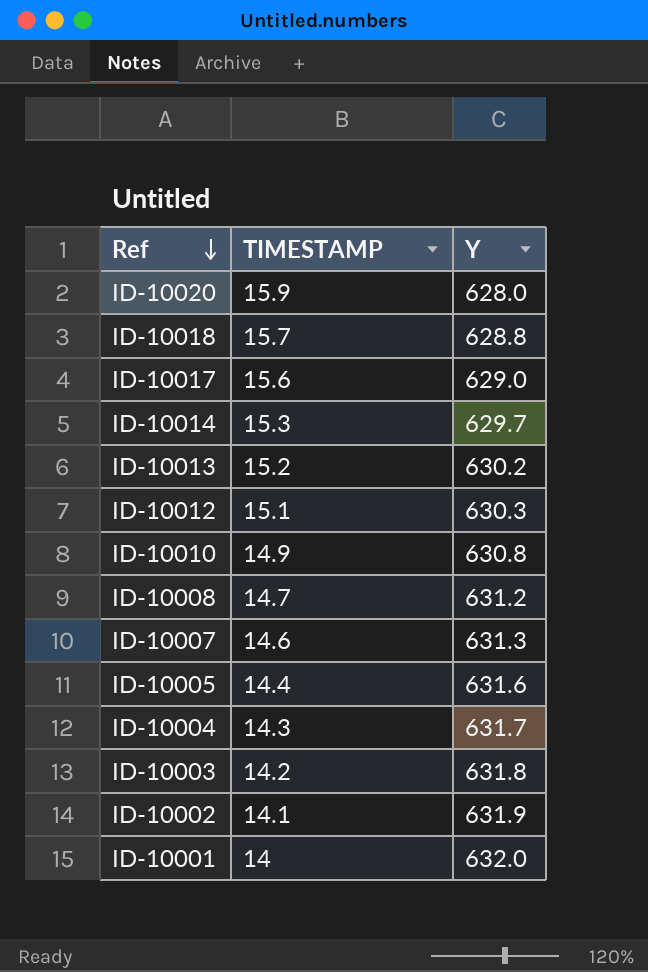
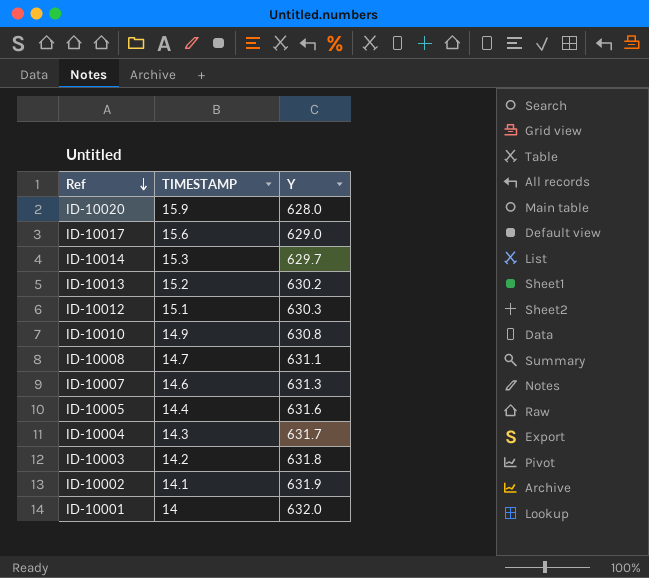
row ID-10018: 15.7 | 628.8 -> none
ID-10008 | Y: 631.2 -> 631.1

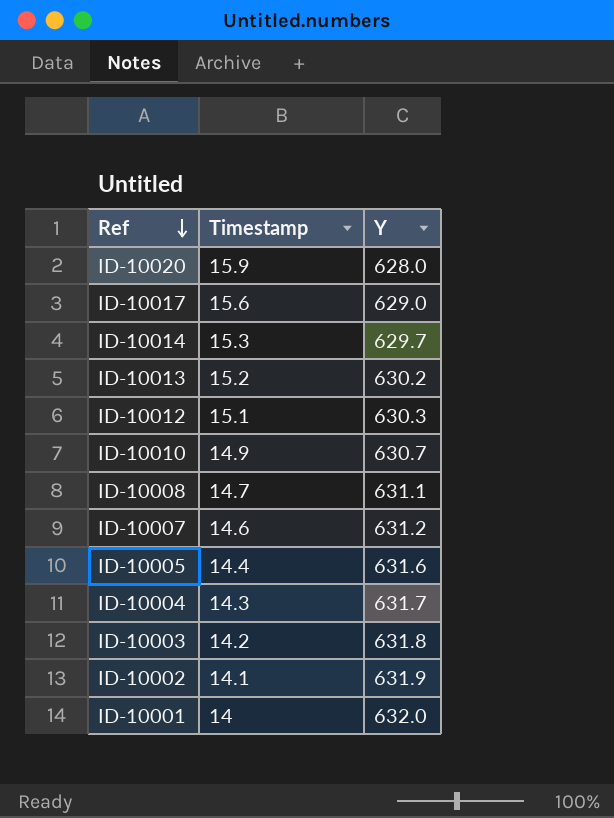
column name: TIMESTAMP -> Timestamp
ID-10010 | Y: 630.8 -> 630.7
ID-10007 | Y: 631.3 -> 631.2

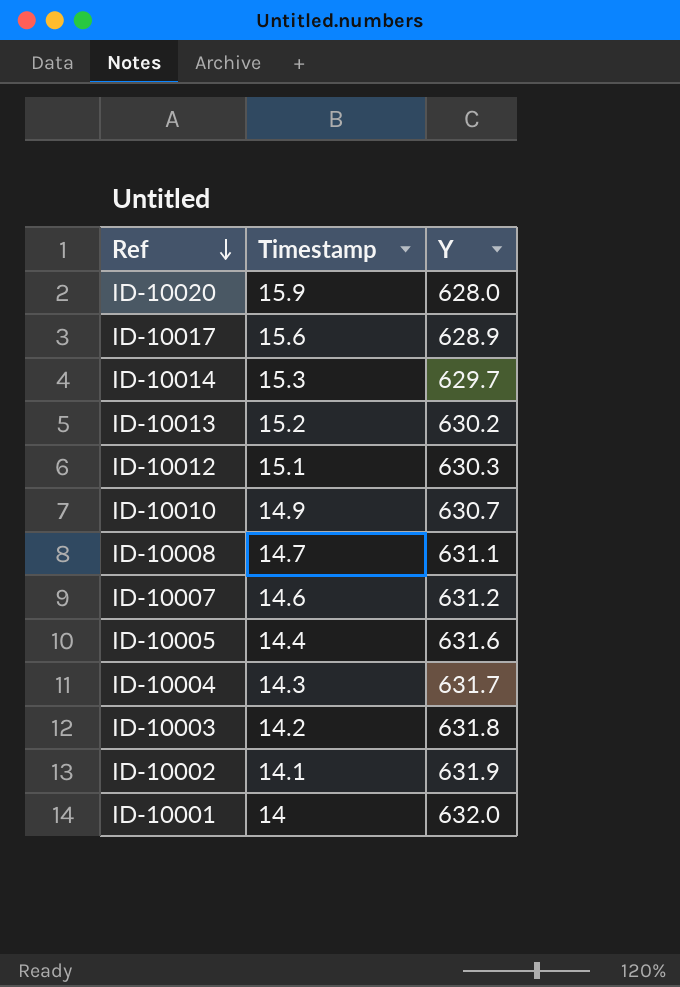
ID-10017 | Y: 629.0 -> 628.9

